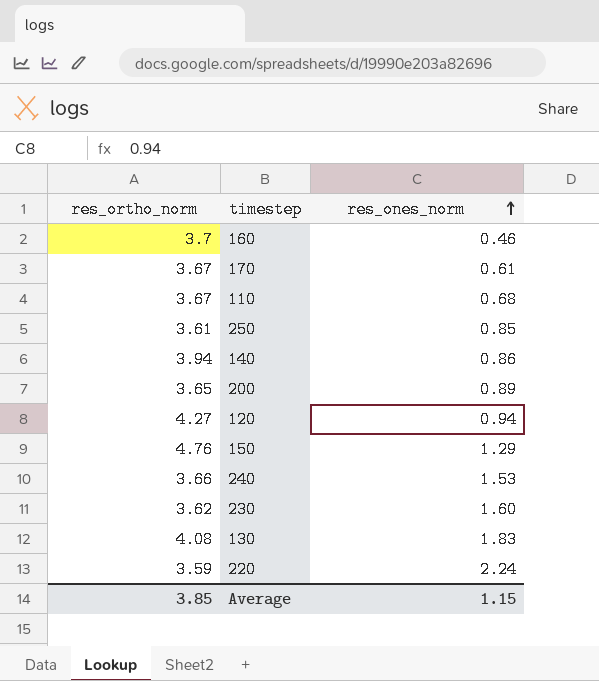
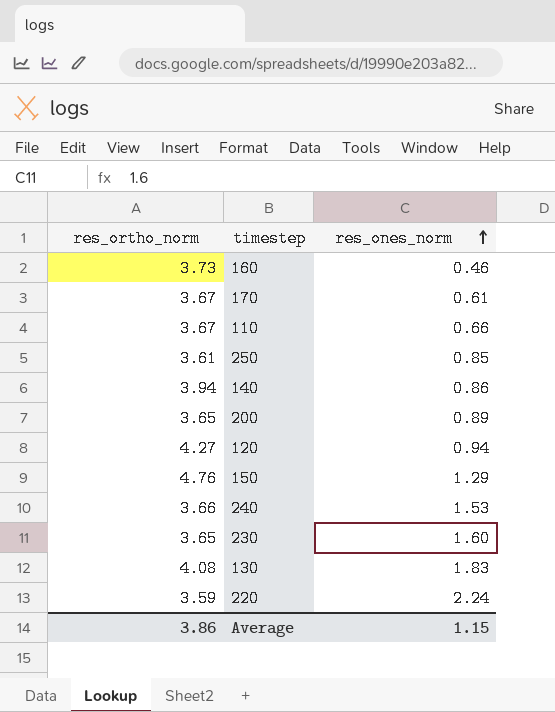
160 | res_ortho_norm: 3.7 -> 3.73
110 | res_ones_norm: 0.68 -> 0.66
230 | res_ortho_norm: 3.62 -> 3.65
Average | res_ortho_norm: 3.85 -> 3.86

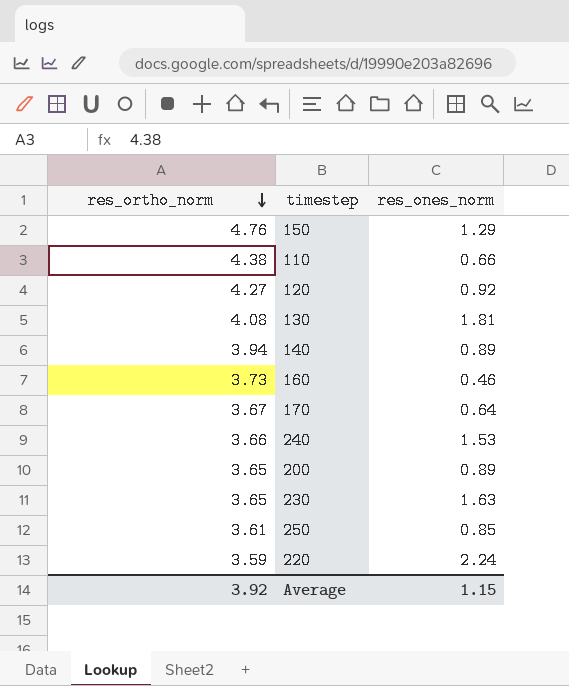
row order: res_ones_norm ascending -> res_ortho_norm descending
110 | res_ortho_norm: 3.67 -> 4.38
120 | res_ones_norm: 0.94 -> 0.92
130 | res_ones_norm: 1.83 -> 1.81
140 | res_ones_norm: 0.86 -> 0.89
170 | res_ones_norm: 0.61 -> 0.64
230 | res_ones_norm: 1.60 -> 1.63
Average | res_ortho_norm: 3.86 -> 3.92

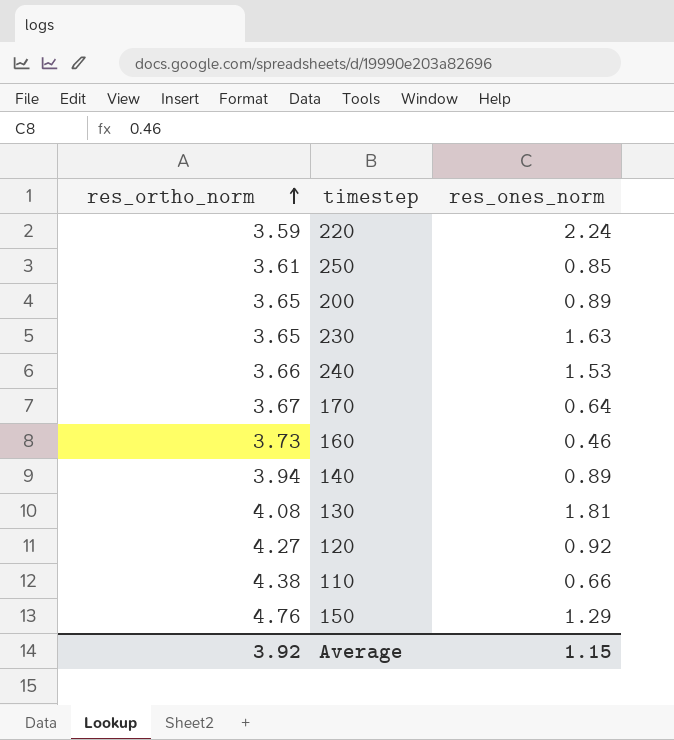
row order: res_ortho_norm descending -> res_ortho_norm ascending

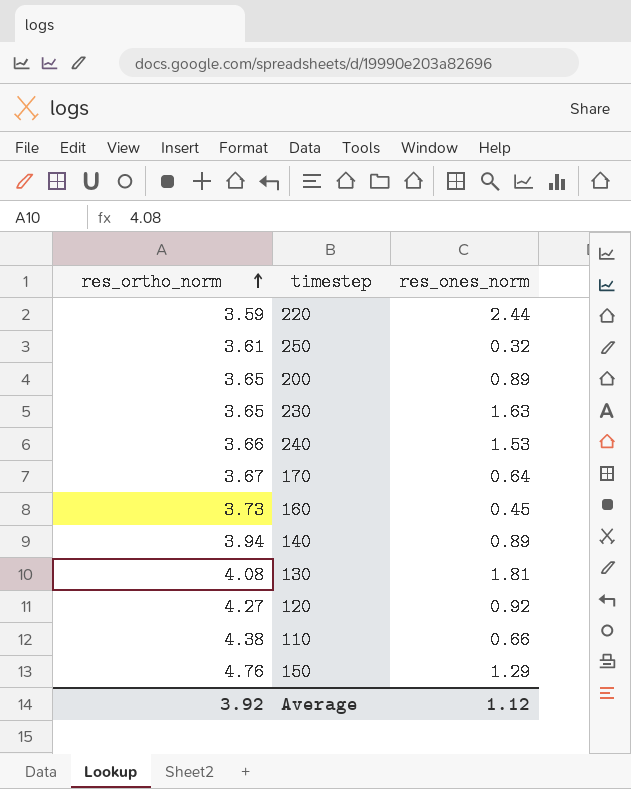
220 | res_ones_norm: 2.24 -> 2.44
250 | res_ones_norm: 0.85 -> 0.32
160 | res_ones_norm: 0.46 -> 0.45
Average | res_ones_norm: 1.15 -> 1.12

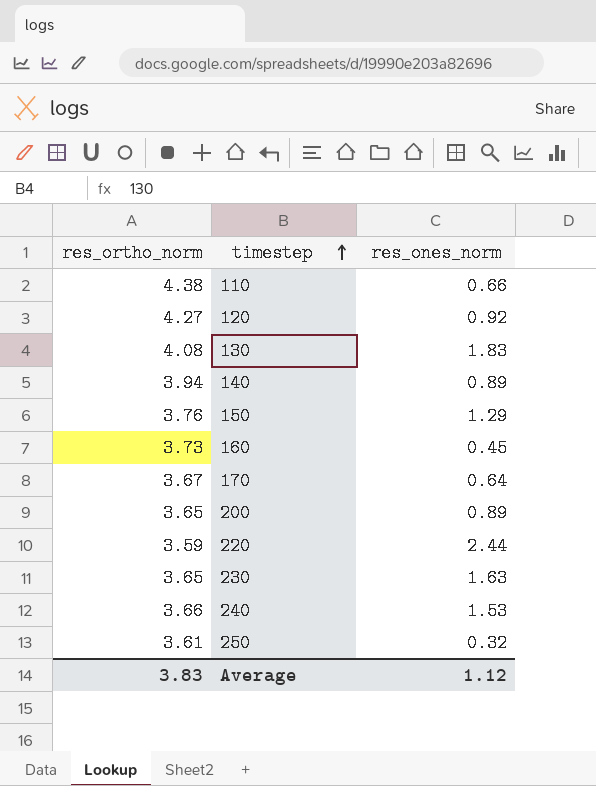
row order: res_ortho_norm ascending -> timestep ascending
130 | res_ones_norm: 1.81 -> 1.83
150 | res_ortho_norm: 4.76 -> 3.76
Average | res_ortho_norm: 3.92 -> 3.83

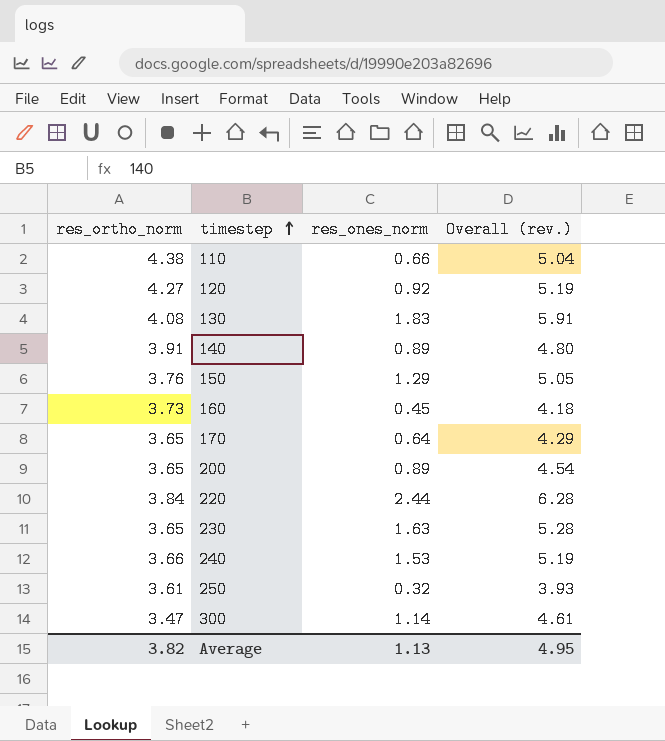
column Overall (rev.) | formula: none -> [res_ortho_norm] + [res_ones_norm]
140 | res_ortho_norm: 3.94 -> 3.91
170 | res_ortho_norm: 3.67 -> 3.65
220 | res_ortho_norm: 3.59 -> 3.84
row 300: none -> 3.47 | 1.14 | 4.61
Average | res_ortho_norm: 3.83 -> 3.82
Average | res_ones_norm: 1.12 -> 1.13

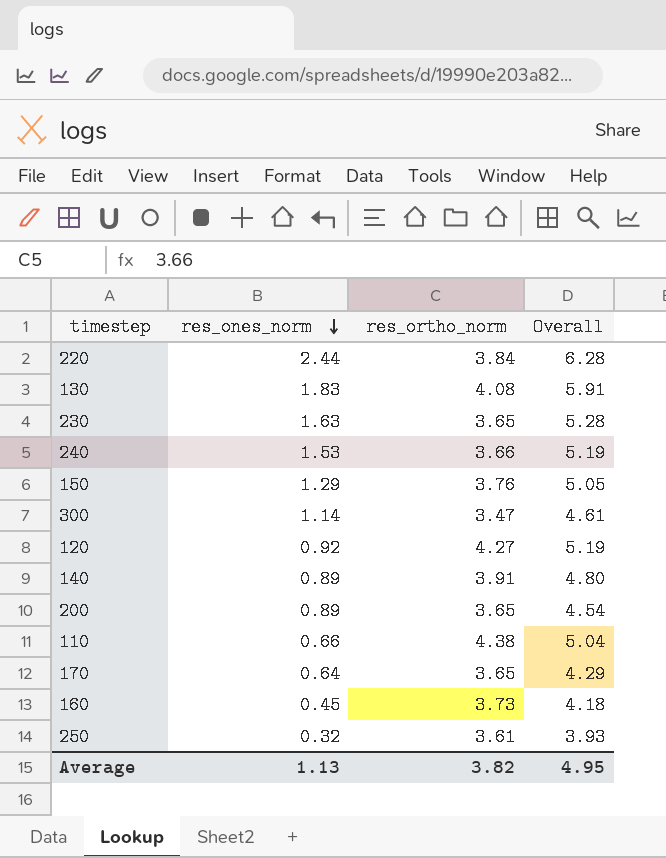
row order: timestep ascending -> res_ones_norm descending
column res_ortho_norm | position: 1 -> 3
column name: Overall (rev.) -> Overall

